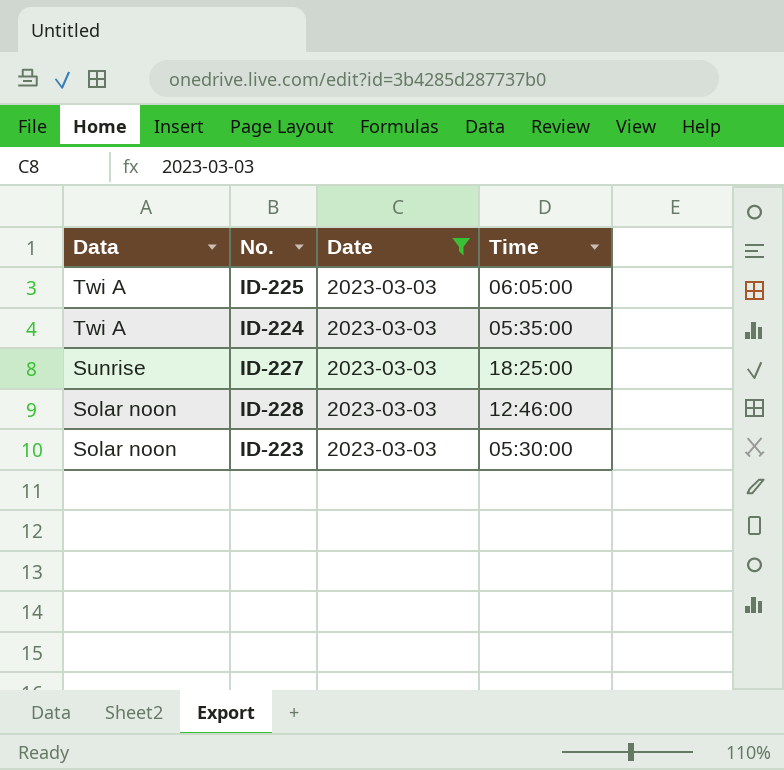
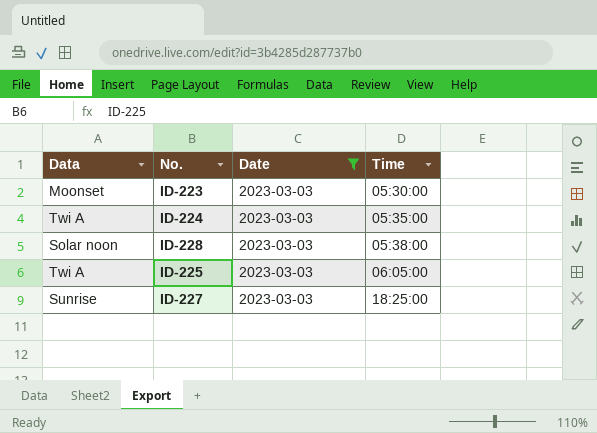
row order: Data descending -> Time ascending
ID-223 | Data: Solar noon -> Moonset
ID-228 | Time: 12:46:00 -> 05:38:00

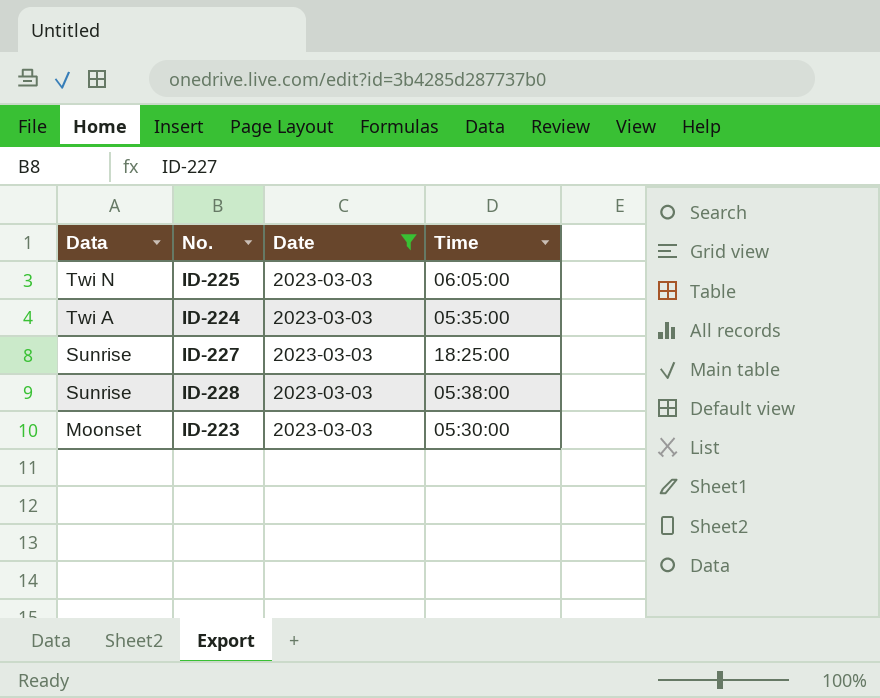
row order: Time ascending -> Data descending
ID-225 | Data: Twi A -> Twi N
ID-228 | Data: Solar noon -> Sunrise

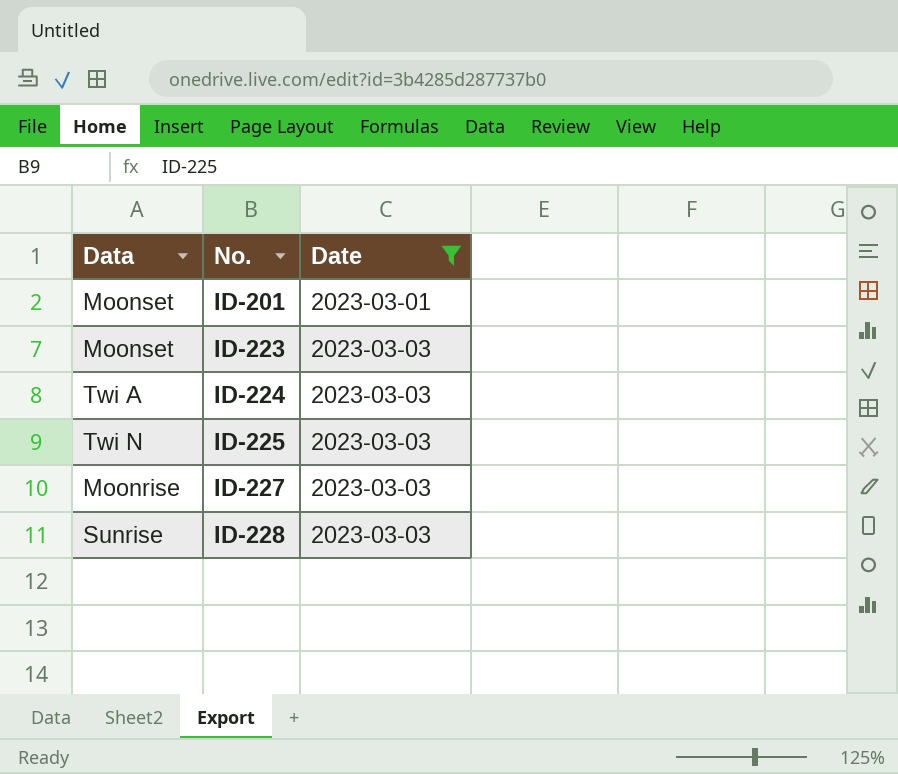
row order: Data descending -> No. ascending
column Time | position: 4 -> none
row ID-201: none -> Moonset | 2023-03-01
ID-227 | Data: Sunrise -> Moonrise

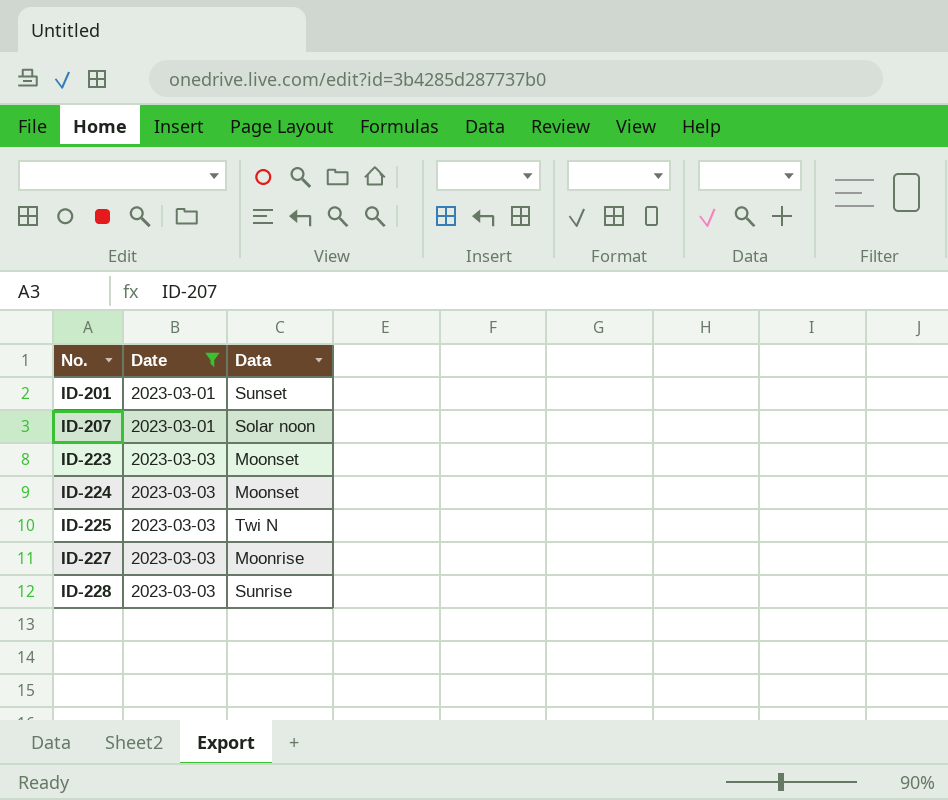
column Data | position: 1 -> 3
ID-201 | Data: Moonset -> Sunset
row ID-207: none -> 2023-03-01 | Solar noon
ID-224 | Data: Twi A -> Moonset

